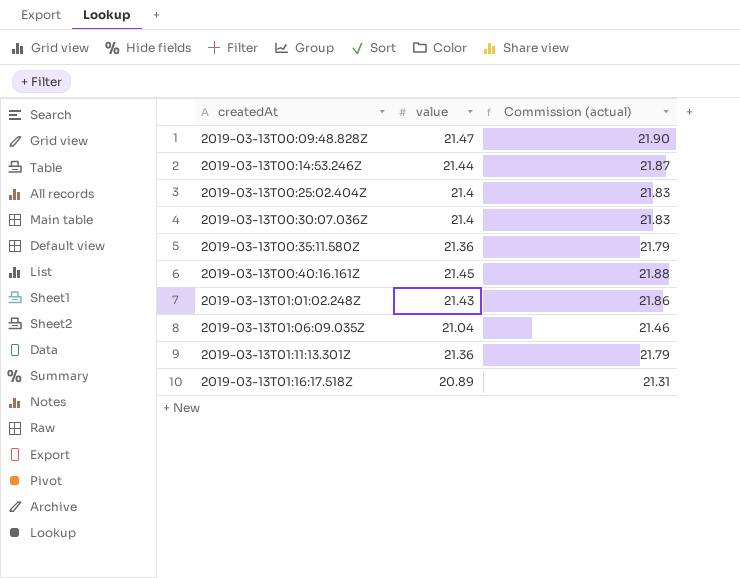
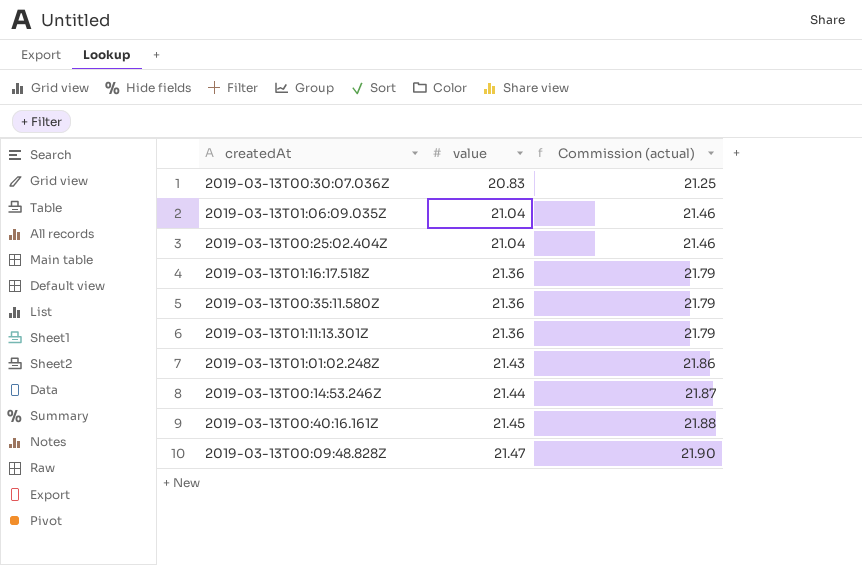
row order: createdAt ascending -> value ascending
2019-03-13T00:30:07.036Z | value: 21.4 -> 20.83
2019-03-13T00:30:07.036Z | Commission (actual): 21.83 -> 21.25
2019-03-13T00:25:02.404Z | value: 21.4 -> 21.04
2019-03-13T00:25:02.404Z | Commission (actual): 21.83 -> 21.46
2019-03-13T01:16:17.518Z | value: 20.89 -> 21.36
2019-03-13T01:16:17.518Z | Commission (actual): 21.31 -> 21.79

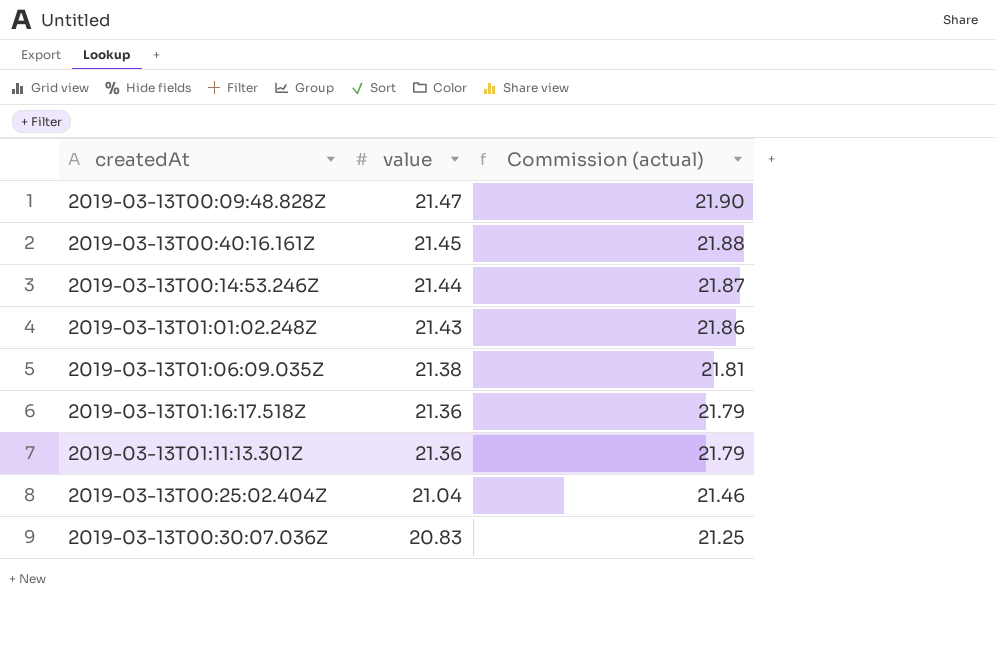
row order: value ascending -> value descending
row 2019-03-13T00:35:11.580Z: 21.36 | 21.79 -> none
2019-03-13T01:06:09.035Z | value: 21.04 -> 21.38
2019-03-13T01:06:09.035Z | Commission (actual): 21.46 -> 21.81

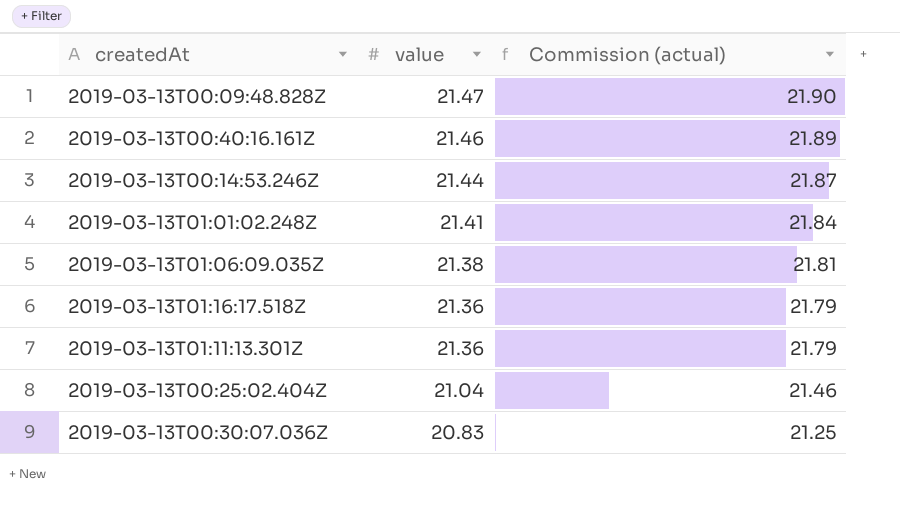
2019-03-13T00:40:16.161Z | value: 21.45 -> 21.46
2019-03-13T00:40:16.161Z | Commission (actual): 21.88 -> 21.89
2019-03-13T01:01:02.248Z | value: 21.43 -> 21.41
2019-03-13T01:01:02.248Z | Commission (actual): 21.86 -> 21.84

